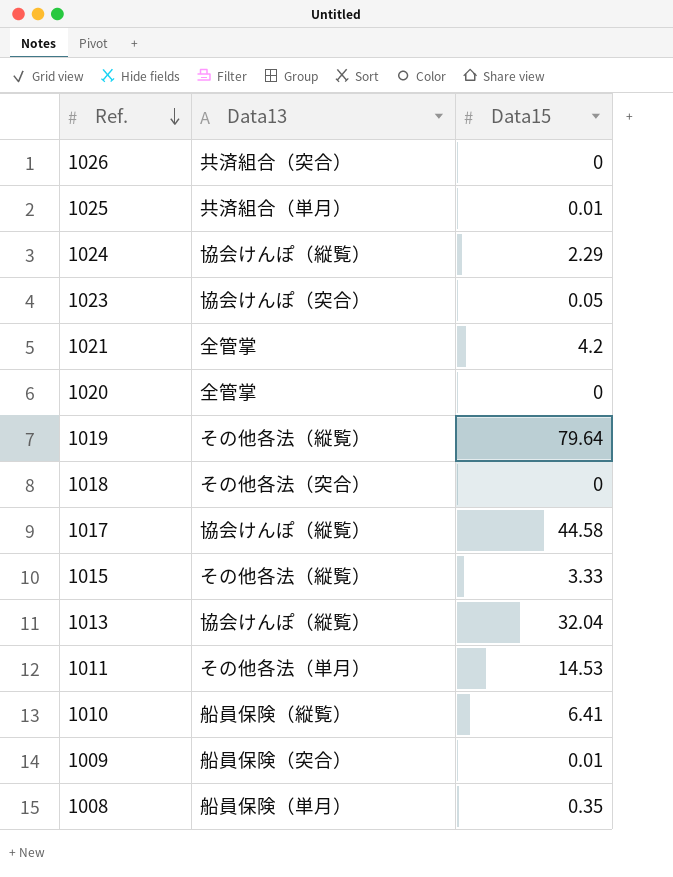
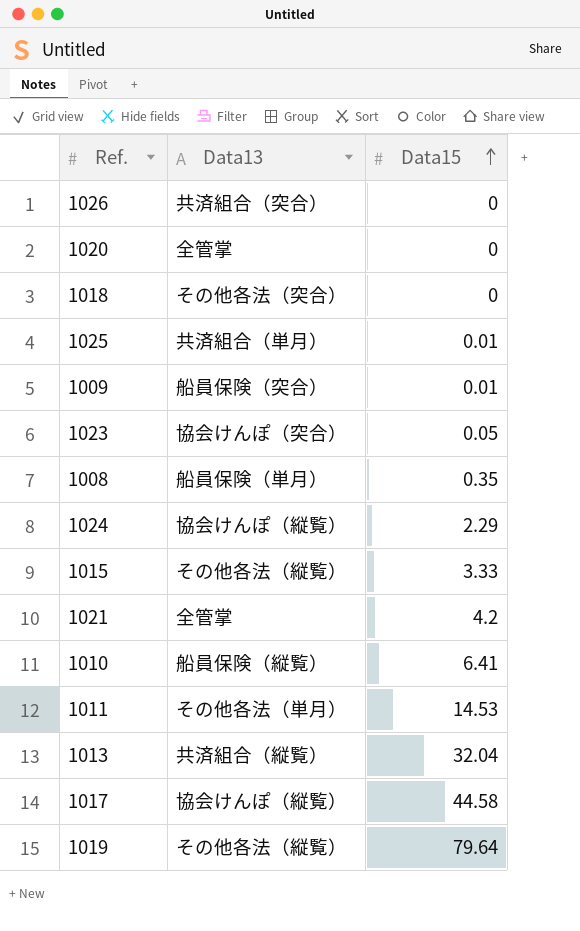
row order: Ref. descending -> Data15 ascending
1013 | Data13: 協会けんぽ（縦覧） -> 共済組合（縦覧）

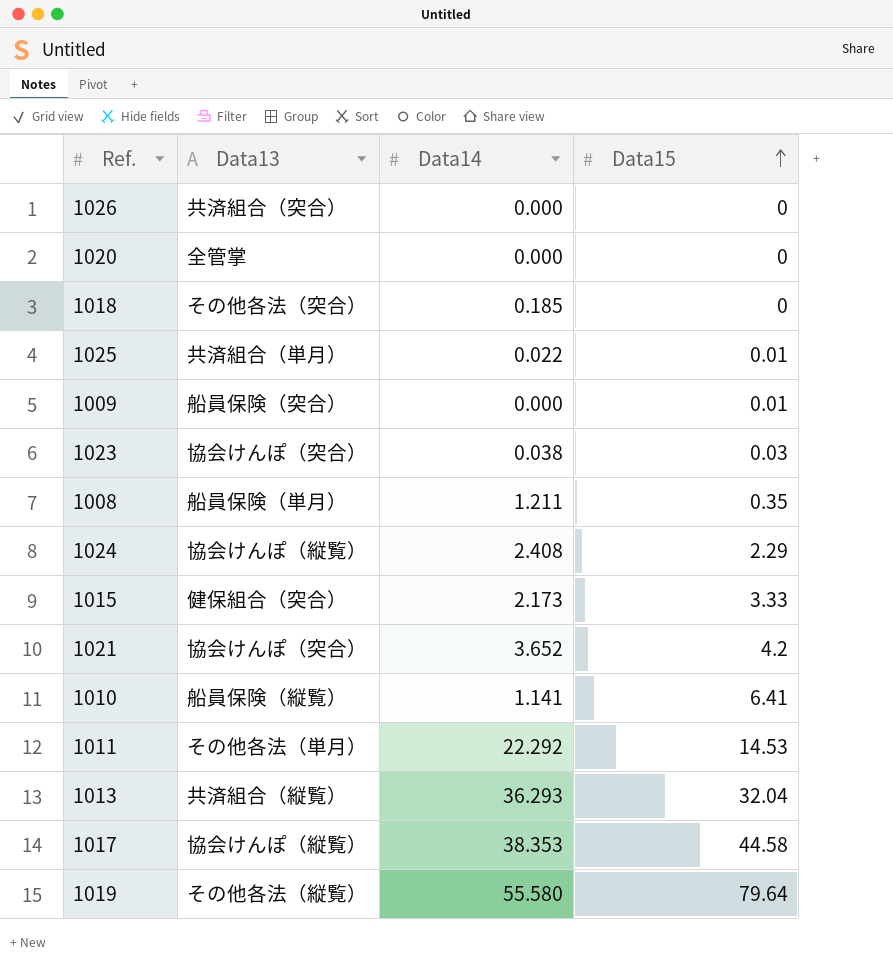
column Data14 | position: none -> 3
1023 | Data15: 0.05 -> 0.03
1015 | Data13: その他各法（縦覧） -> 健保組合（突合）
1021 | Data13: 全管掌 -> 協会けんぽ（突合）

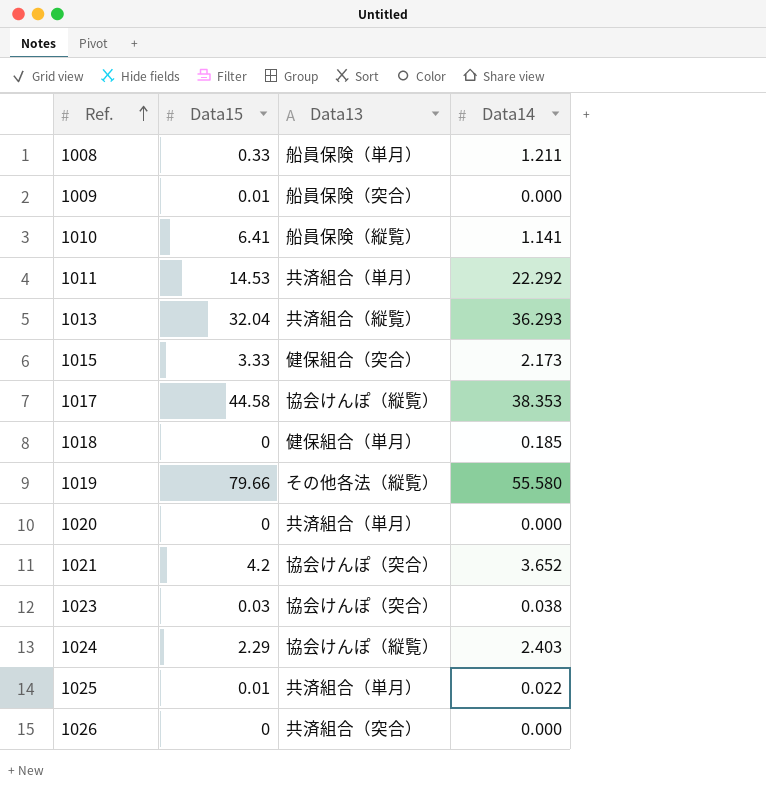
row order: Data15 ascending -> Ref. ascending
column Data15 | position: 4 -> 2
1008 | Data15: 0.35 -> 0.33
1011 | Data13: その他各法（単月） -> 共済組合（単月）
1018 | Data13: その他各法（突合） -> 健保組合（単月）
1019 | Data15: 79.64 -> 79.66
1020 | Data13: 全管掌 -> 共済組合（単月）
1024 | Data14: 2.408 -> 2.403

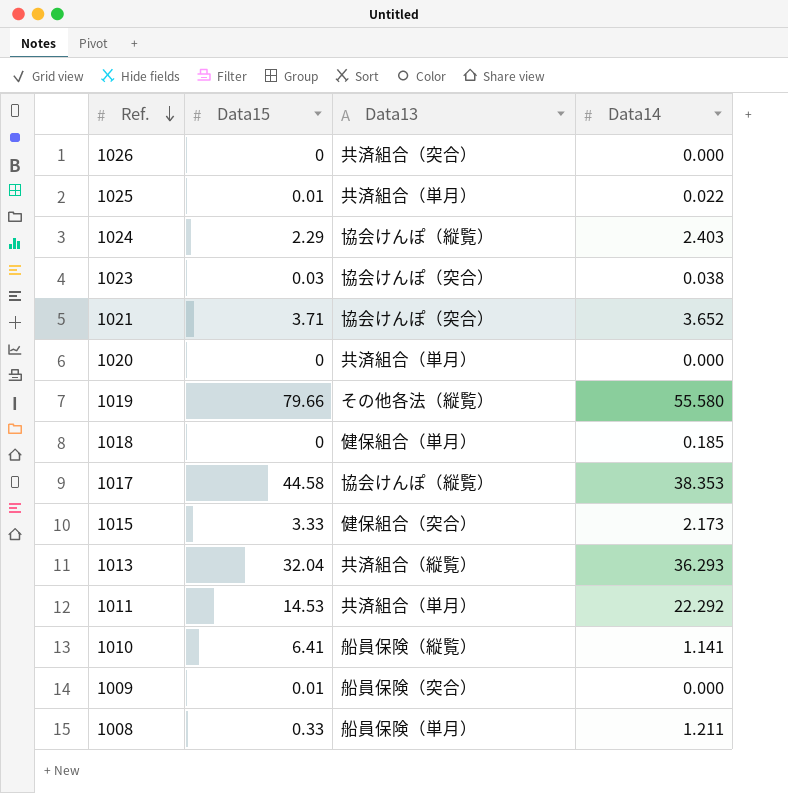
row order: Ref. ascending -> Ref. descending
1021 | Data15: 4.2 -> 3.71

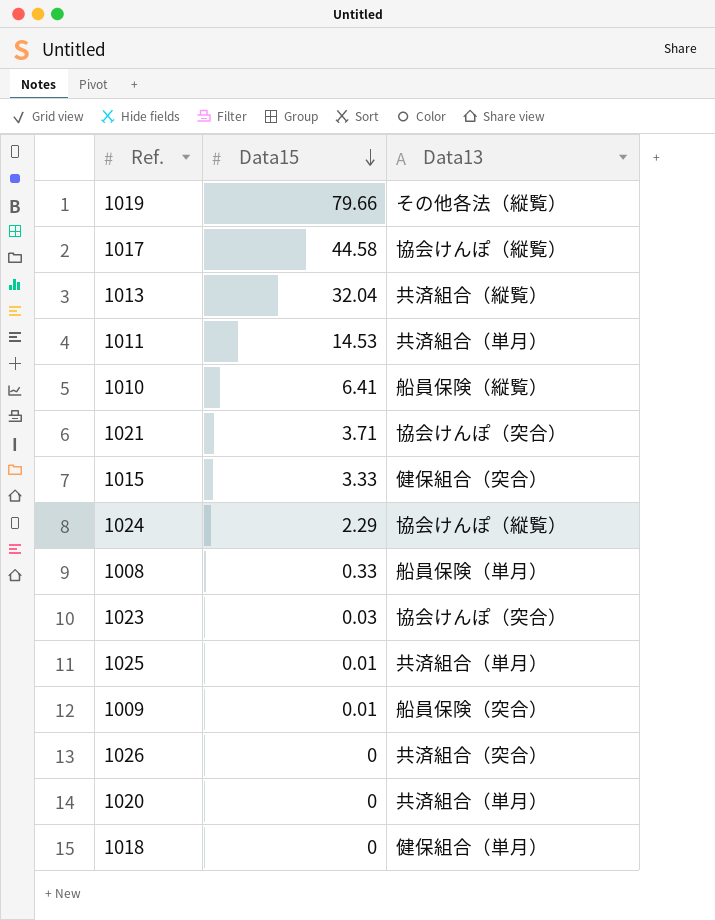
row order: Ref. descending -> Data15 descending
column Data14 | position: 4 -> none

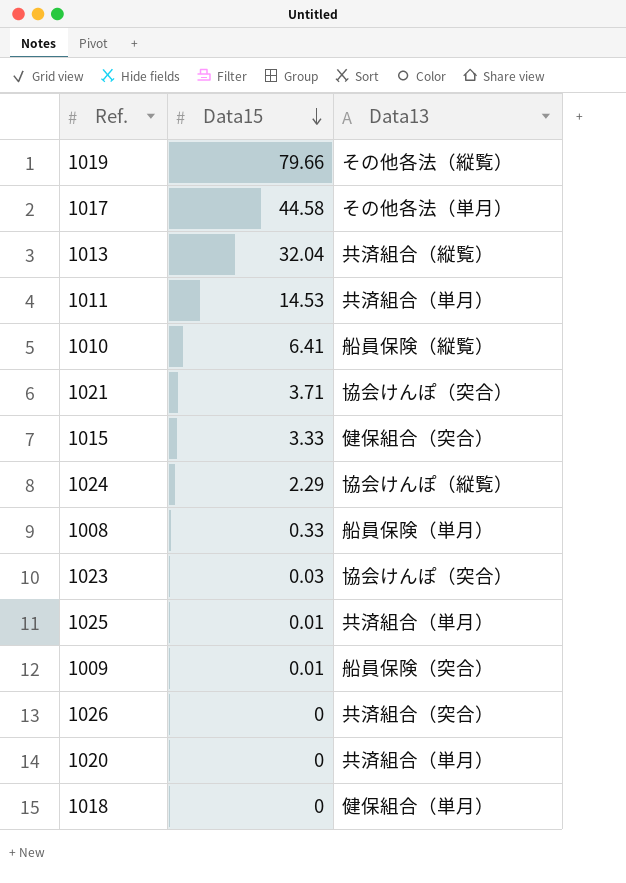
1017 | Data13: 協会けんぽ（縦覧） -> その他各法（単月）

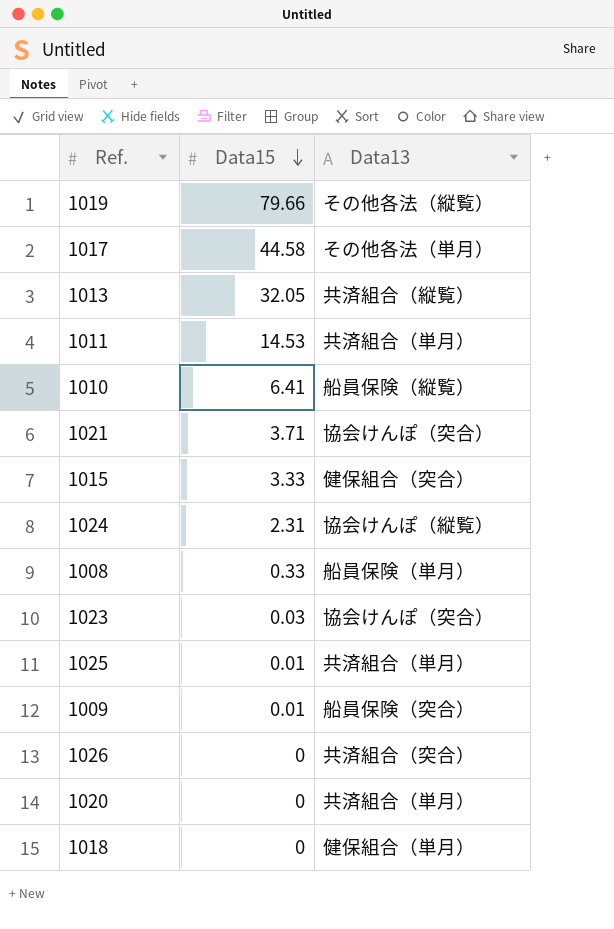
1013 | Data15: 32.04 -> 32.05
1024 | Data15: 2.29 -> 2.31

